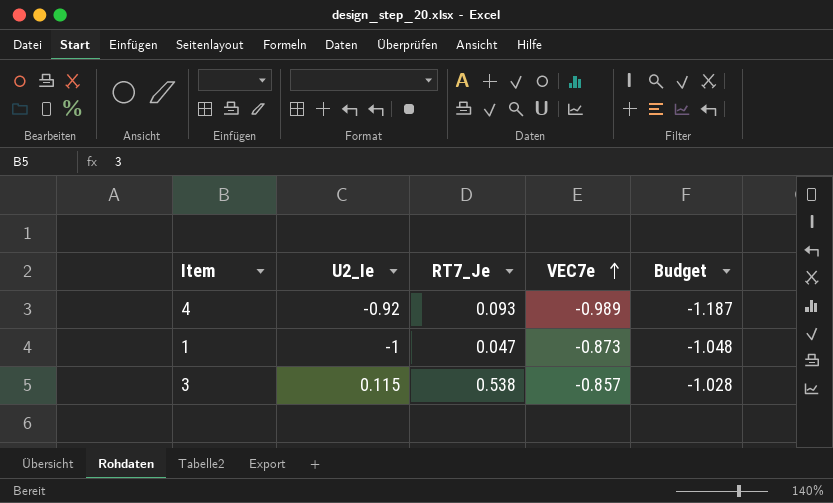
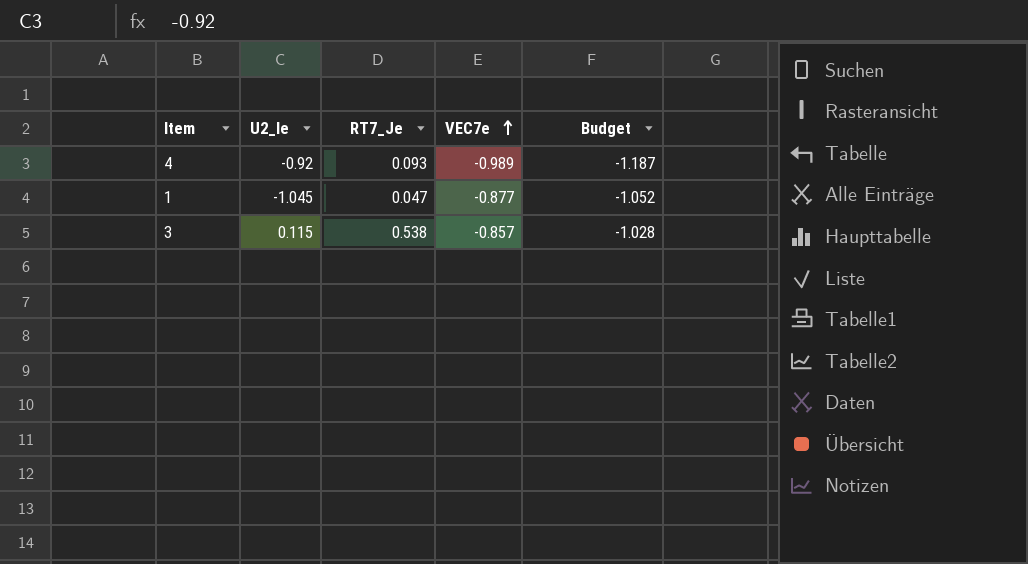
1 | U2_Ie: -1 -> -1.045
1 | VEC7e: -0.873 -> -0.877
1 | Budget: -1.048 -> -1.052

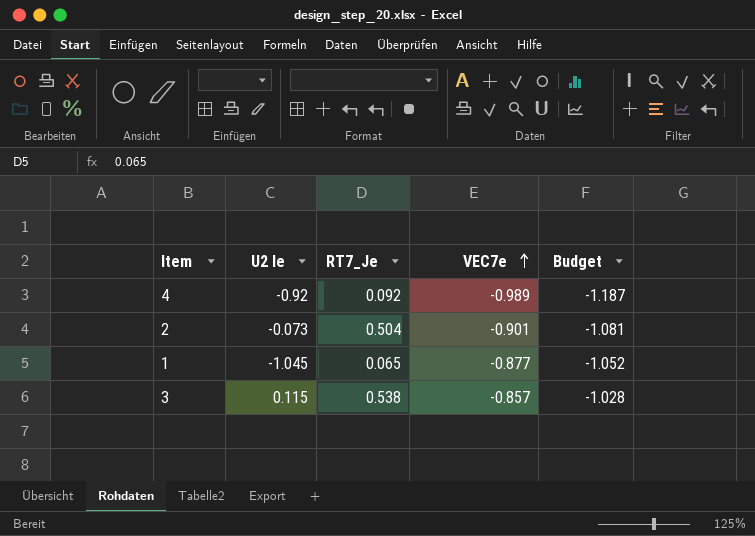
column name: U2_Ie -> U2 Ie
4 | RT7_Je: 0.093 -> 0.092
row 2: none -> -0.073 | 0.504 | -0.901 | -1.081
1 | RT7_Je: 0.047 -> 0.065

